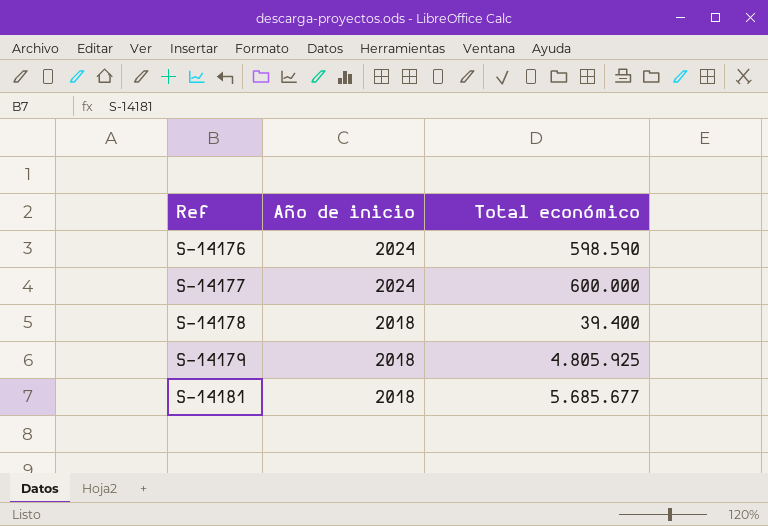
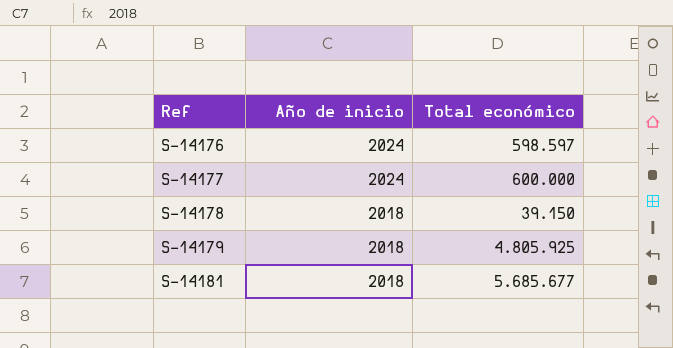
S-14176 | Total económico: 598.590 -> 598.597
S-14178 | Total económico: 39.400 -> 39.150

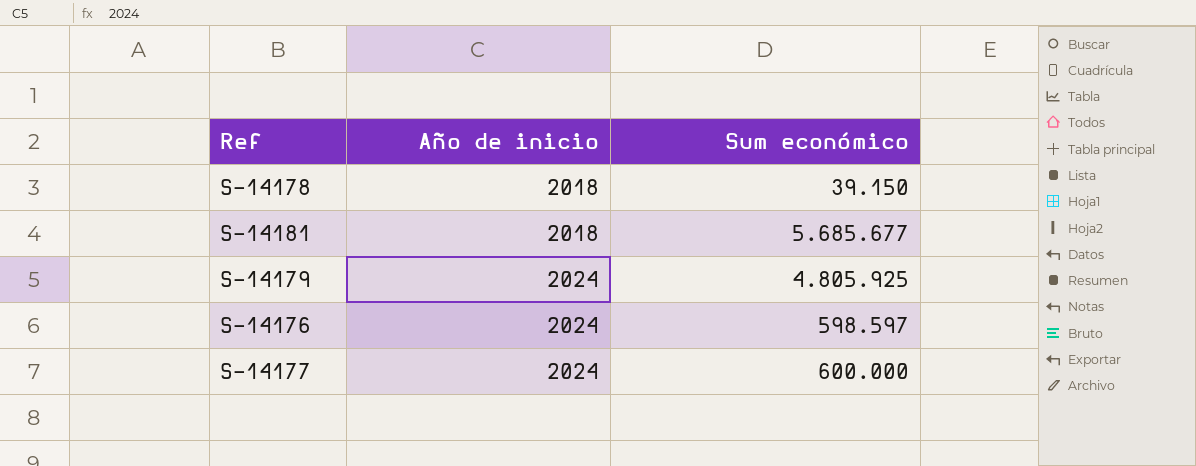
row order: Ref ascending -> Año de inicio ascending
column name: Total económico -> Sum económico
S-14179 | Año de inicio: 2018 -> 2024

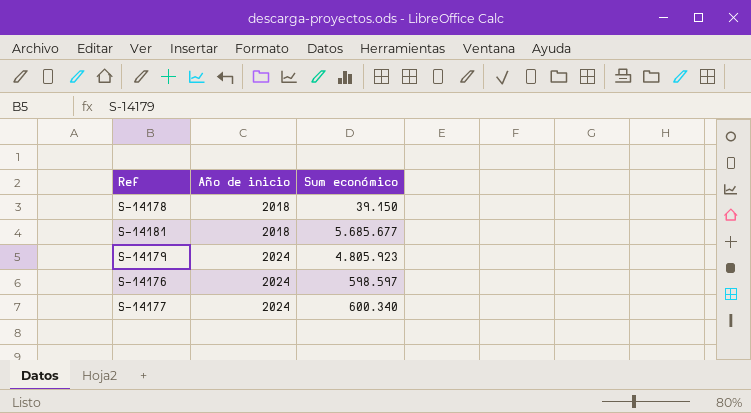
S-14179 | Sum económico: 4.805.925 -> 4.805.923
S-14177 | Sum económico: 600.000 -> 600.340

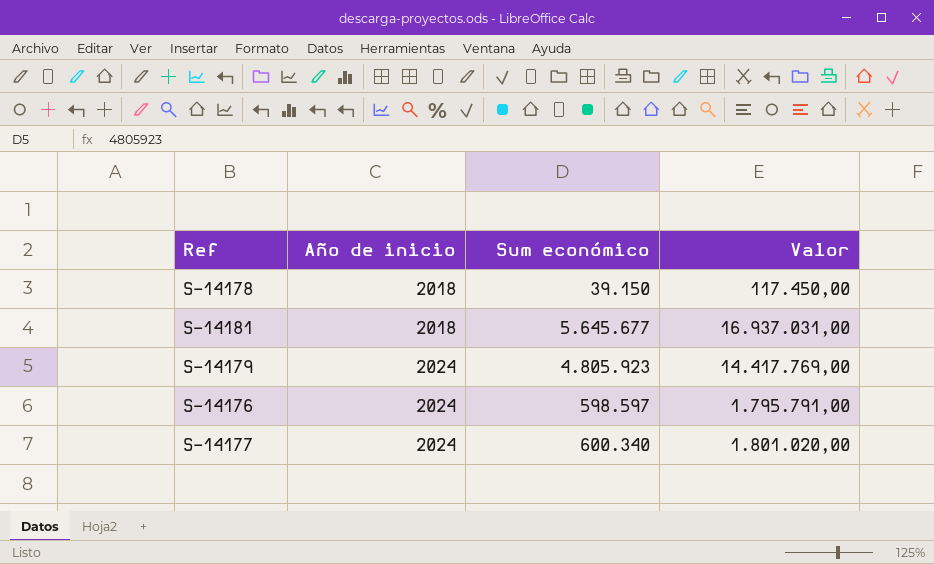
column Valor | formula: none -> [Sum económico] * 3
S-14181 | Sum económico: 5.685.677 -> 5.645.677

